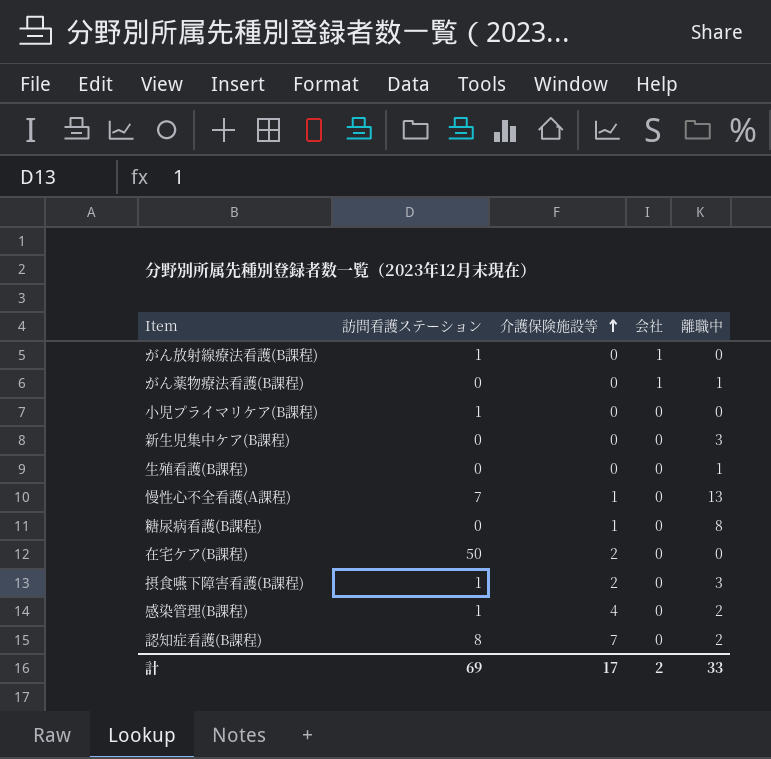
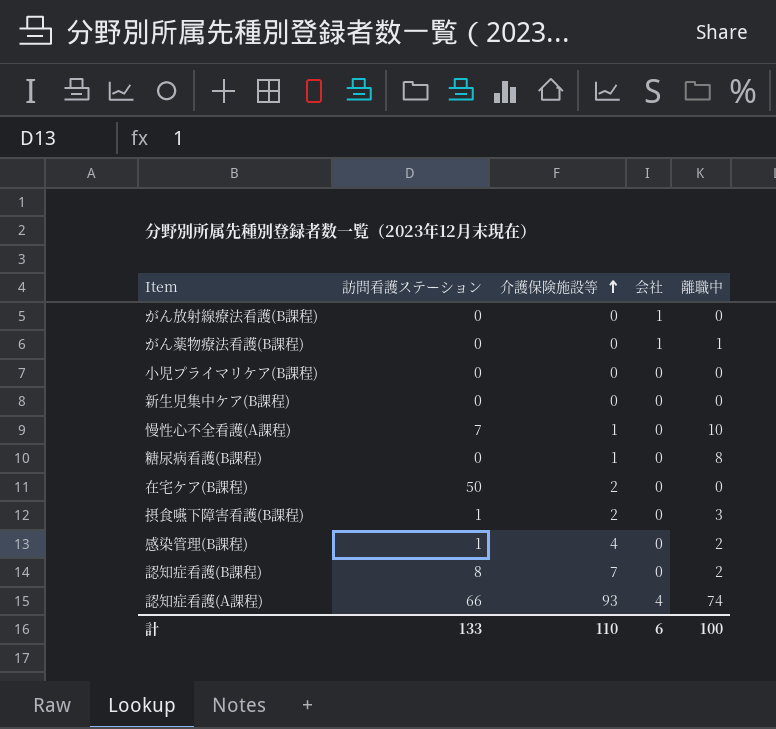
row 生殖看護(B課程): 0 | 0 | 0 | 1 -> none
がん放射線療法看護(B課程) | 訪問看護ステーション: 1 -> 0
小児プライマリケア(B課程) | 訪問看護ステーション: 1 -> 0
新生児集中ケア(B課程) | 離職中: 3 -> 0
慢性心不全看護(A課程) | 離職中: 13 -> 10
row 認知症看護(A課程): none -> 66 | 93 | 4 | 74
計 | 訪問看護ステーション: 69 -> 133
計 | 介護保険施設等: 17 -> 110
計 | 会社: 2 -> 6
計 | 離職中: 33 -> 100

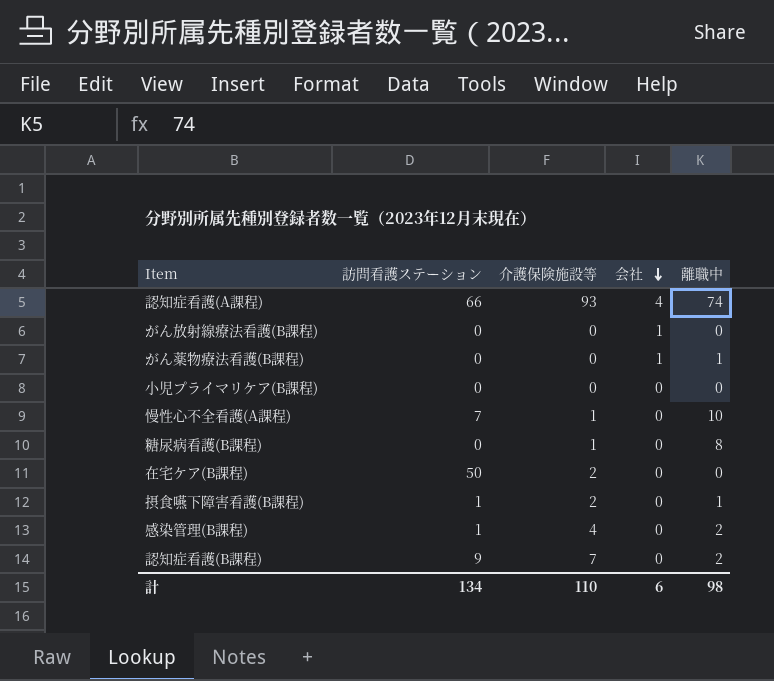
row order: 介護保険施設等 ascending -> 会社 descending
row 新生児集中ケア(B課程): 0 | 0 | 0 | 0 -> none
摂食嚥下障害看護(B課程) | 離職中: 3 -> 1
認知症看護(B課程) | 訪問看護ステーション: 8 -> 9
計 | 訪問看護ステーション: 133 -> 134
計 | 離職中: 100 -> 98

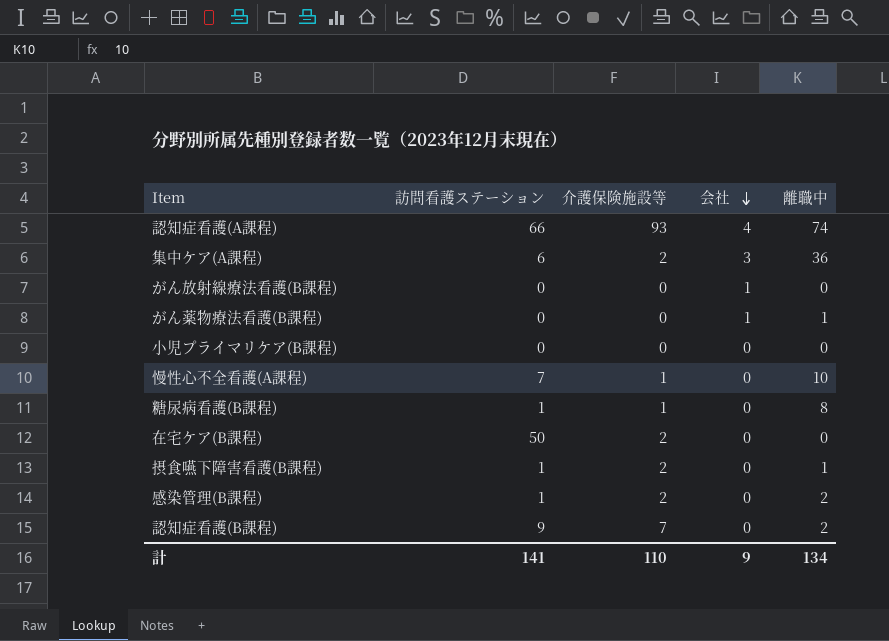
row 集中ケア(A課程): none -> 6 | 2 | 3 | 36
糖尿病看護(B課程) | 訪問看護ステーション: 0 -> 1
感染管理(B課程) | 介護保険施設等: 4 -> 2
計 | 訪問看護ステーション: 134 -> 141
計 | 会社: 6 -> 9
計 | 離職中: 98 -> 134

